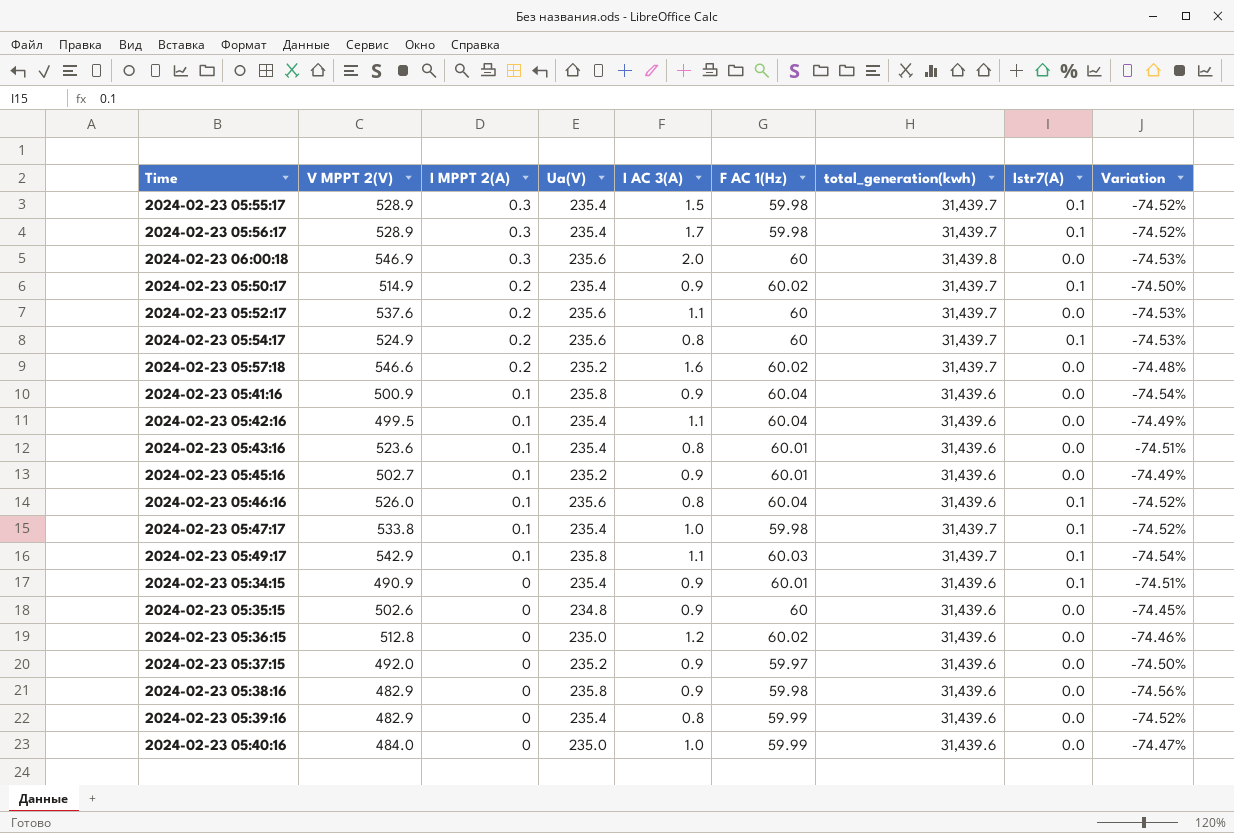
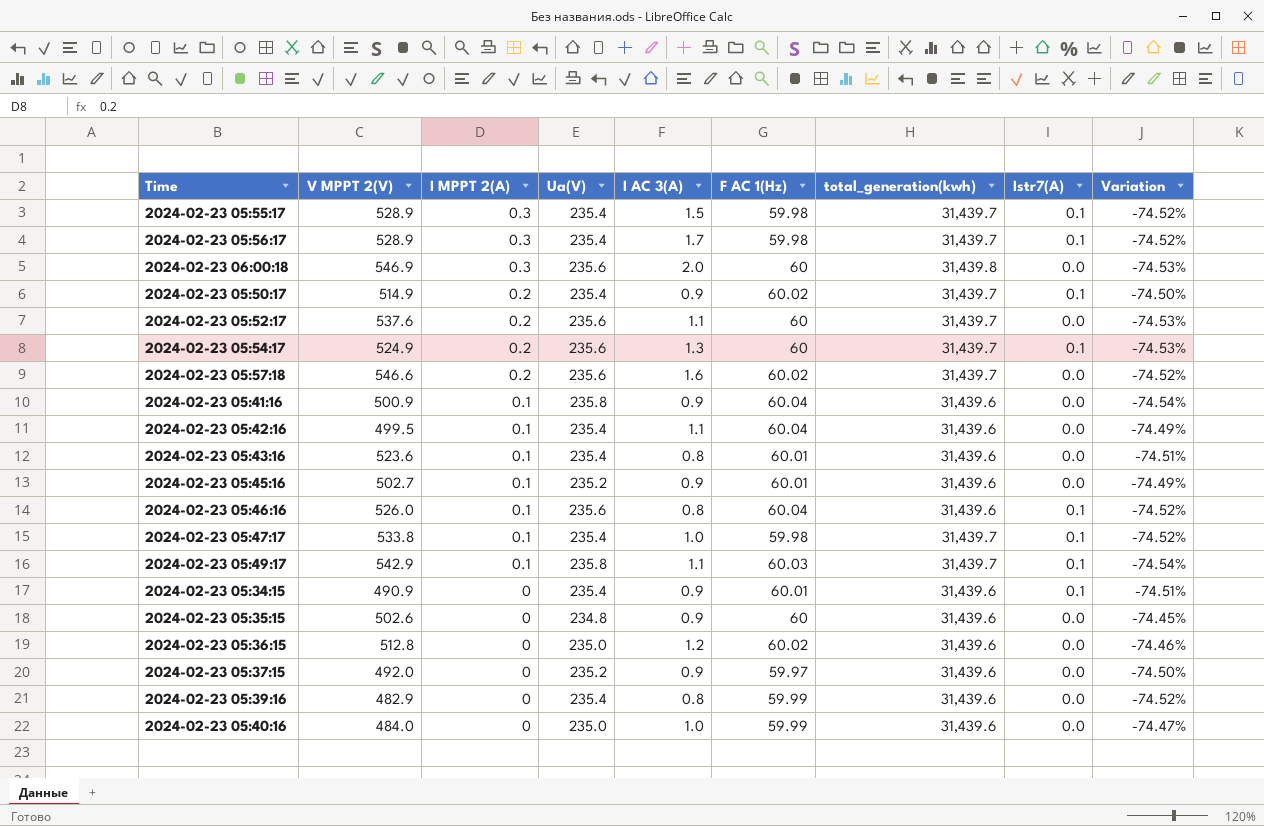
row 2024-02-23 05:38:16: 482.9 | 0 | 235.8 | 0.9 | 59.98 | 31,439.6 | 0.0 | -74.56% -> none
2024-02-23 05:54:17 | I AC 3(A): 0.8 -> 1.3
2024-02-23 05:57:18 | Ua(V): 235.2 -> 235.6
2024-02-23 05:57:18 | Variation: -74.48% -> -74.52%

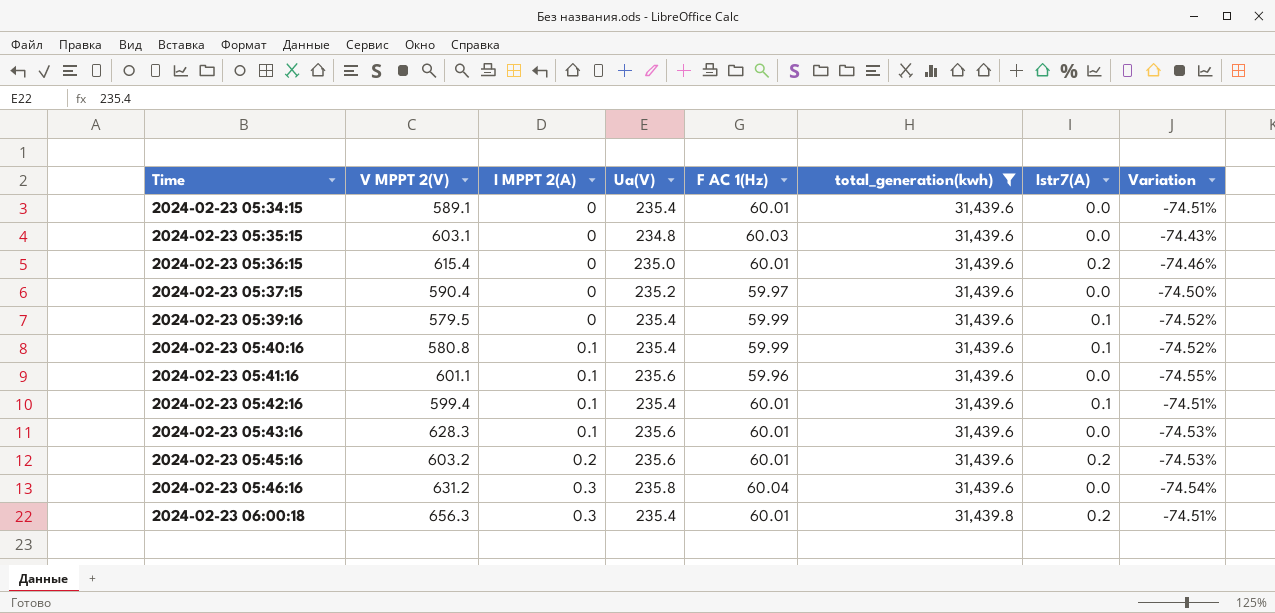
filter: none -> total_generation(kwh) != 31,439.7
row order: I MPPT 2(A) descending -> Time ascending
column I AC 3(A) | position: 5 -> none
2024-02-23 05:34:15 | V MPPT 2(V): 490.9 -> 589.1
2024-02-23 05:34:15 | Istr7(A): 0.1 -> 0.0
2024-02-23 05:35:15 | V MPPT 2(V): 502.6 -> 603.1
2024-02-23 05:35:15 | F AC 1(Hz): 60 -> 60.03
2024-02-23 05:35:15 | Variation: -74.45% -> -74.43%
2024-02-23 05:36:15 | V MPPT 2(V): 512.8 -> 615.4
2024-02-23 05:36:15 | F AC 1(Hz): 60.02 -> 60.01
2024-02-23 05:36:15 | Istr7(A): 0.0 -> 0.2
2024-02-23 05:37:15 | V MPPT 2(V): 492.0 -> 590.4
2024-02-23 05:39:16 | V MPPT 2(V): 482.9 -> 579.5
2024-02-23 05:39:16 | Istr7(A): 0.0 -> 0.1
2024-02-23 05:40:16 | V MPPT 2(V): 484.0 -> 580.8
2024-02-23 05:40:16 | I MPPT 2(A): 0 -> 0.1
2024-02-23 05:40:16 | Ua(V): 235.0 -> 235.4
2024-02-23 05:40:16 | Istr7(A): 0.0 -> 0.1
2024-02-23 05:40:16 | Variation: -74.47% -> -74.52%
2024-02-23 05:41:16 | V MPPT 2(V): 500.9 -> 601.1
2024-02-23 05:41:16 | Ua(V): 235.8 -> 235.6
2024-02-23 05:41:16 | F AC 1(Hz): 60.04 -> 59.96
2024-02-23 05:41:16 | Variation: -74.54% -> -74.55%
2024-02-23 05:42:16 | V MPPT 2(V): 499.5 -> 599.4
2024-02-23 05:42:16 | F AC 1(Hz): 60.04 -> 60.01
2024-02-23 05:42:16 | Istr7(A): 0.0 -> 0.1
2024-02-23 05:42:16 | Variation: -74.49% -> -74.51%
2024-02-23 05:43:16 | V MPPT 2(V): 523.6 -> 628.3
2024-02-23 05:43:16 | Ua(V): 235.4 -> 235.6
2024-02-23 05:43:16 | Variation: -74.51% -> -74.53%
2024-02-23 05:45:16 | V MPPT 2(V): 502.7 -> 603.2
2024-02-23 05:45:16 | I MPPT 2(A): 0.1 -> 0.2
2024-02-23 05:45:16 | Ua(V): 235.2 -> 235.6
2024-02-23 05:45:16 | Istr7(A): 0.0 -> 0.2
2024-02-23 05:45:16 | Variation: -74.49% -> -74.53%
2024-02-23 05:46:16 | V MPPT 2(V): 526.0 -> 631.2
2024-02-23 05:46:16 | I MPPT 2(A): 0.1 -> 0.3
2024-02-23 05:46:16 | Ua(V): 235.6 -> 235.8
2024-02-23 05:46:16 | Istr7(A): 0.1 -> 0.0
2024-02-23 05:46:16 | Variation: -74.52% -> -74.54%
2024-02-23 06:00:18 | V MPPT 2(V): 546.9 -> 656.3
2024-02-23 06:00:18 | Ua(V): 235.6 -> 235.4
2024-02-23 06:00:18 | F AC 1(Hz): 60 -> 60.01
2024-02-23 06:00:18 | Istr7(A): 0.0 -> 0.2
2024-02-23 06:00:18 | Variation: -74.53% -> -74.51%

